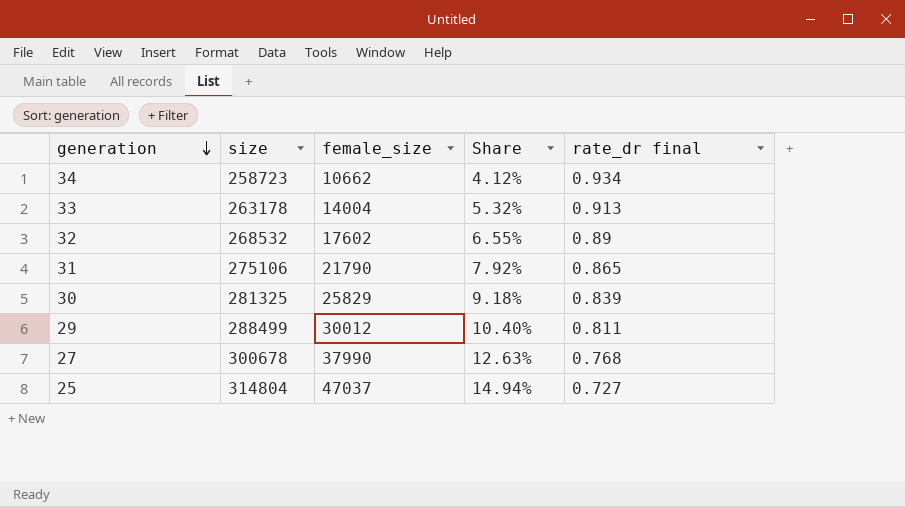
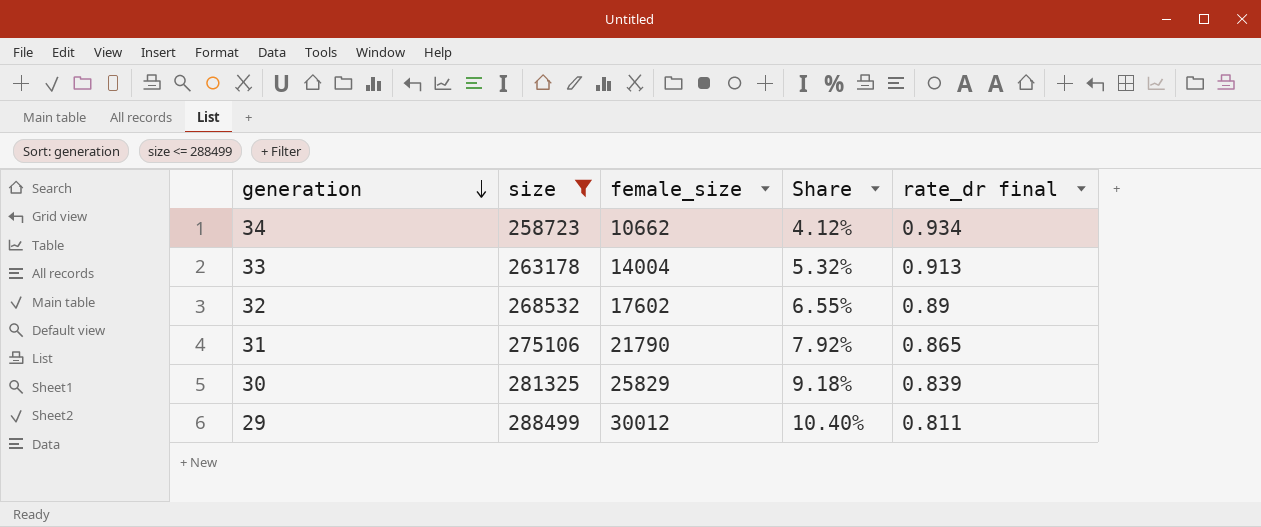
filter: none -> size <= 288499

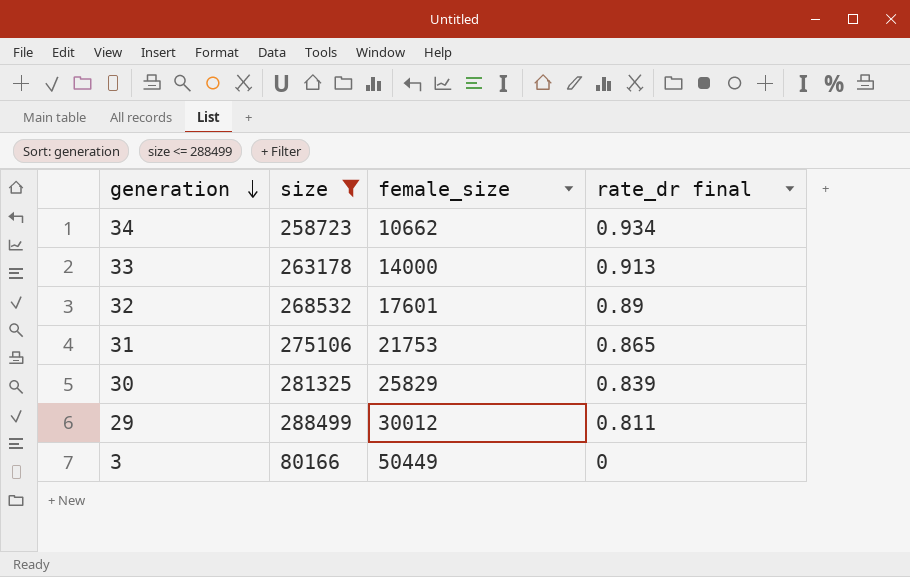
column Share | formula: [female_size] / [size] -> none
33 | female_size: 14004 -> 14000
32 | female_size: 17602 -> 17601
31 | female_size: 21790 -> 21753
row 3: none -> 80166 | 50449 | 0

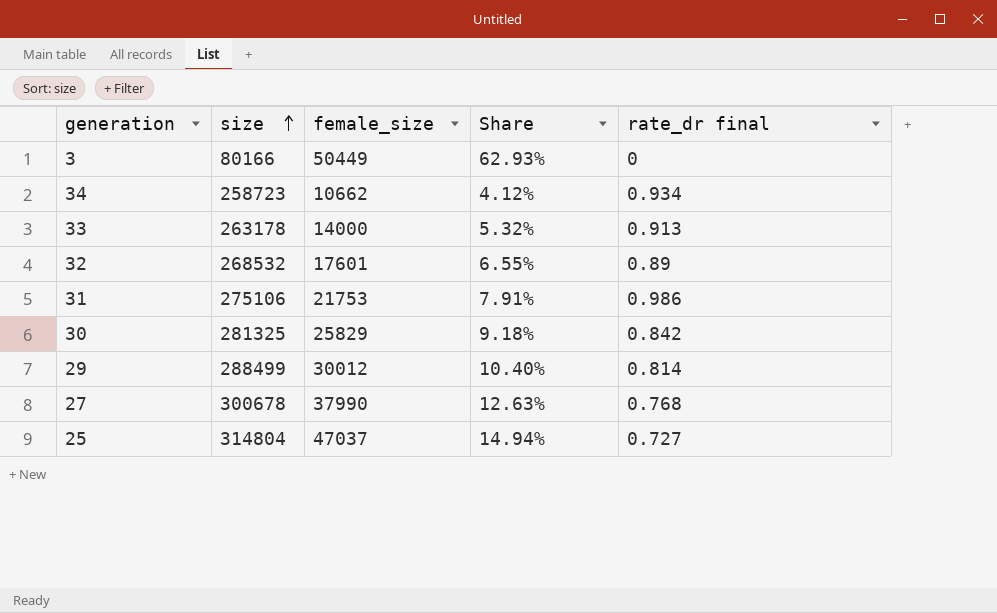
filter: size <= 288499 -> none
row order: generation descending -> size ascending
column Share | formula: none -> [female_size] / [size]
31 | rate_dr final: 0.865 -> 0.986
30 | rate_dr final: 0.839 -> 0.842
29 | rate_dr final: 0.811 -> 0.814

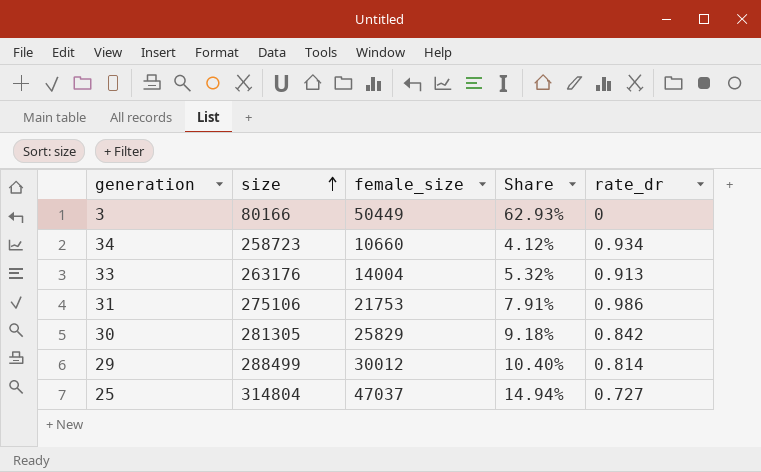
column name: rate_dr final -> rate_dr
row 32: 268532 | 17601 | 6.55% | 0.89 -> none
row 27: 300678 | 37990 | 12.63% | 0.768 -> none
34 | female_size: 10662 -> 10660
33 | size: 263178 -> 263176
33 | female_size: 14000 -> 14004
30 | size: 281325 -> 281305

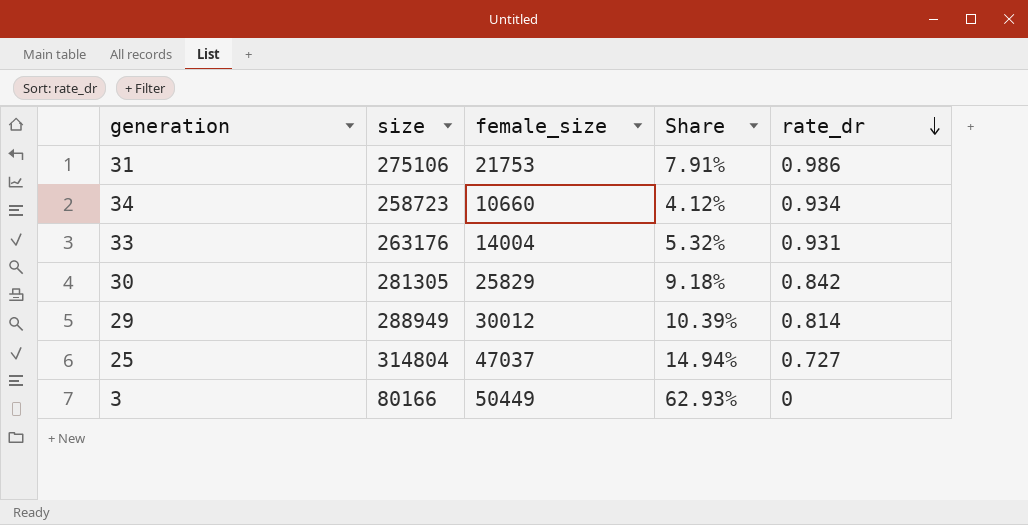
row order: size ascending -> rate_dr descending
33 | rate_dr: 0.913 -> 0.931
29 | size: 288499 -> 288949
29 | Share: 10.40% -> 10.39%

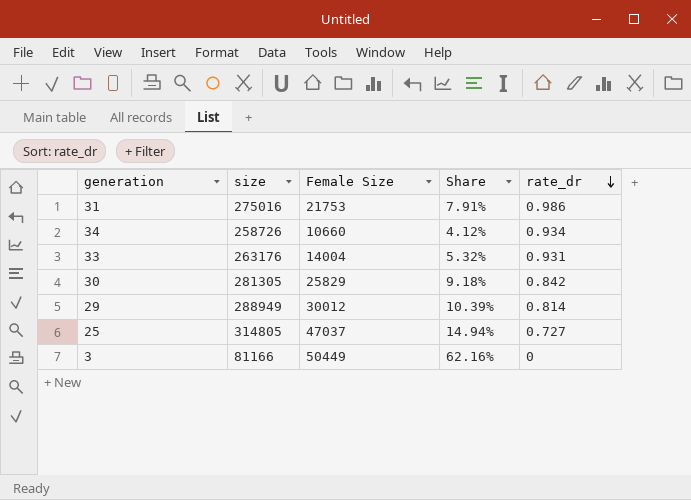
column name: female_size -> Female Size
31 | size: 275106 -> 275016
34 | size: 258723 -> 258726
25 | size: 314804 -> 314805
3 | size: 80166 -> 81166
3 | Share: 62.93% -> 62.16%

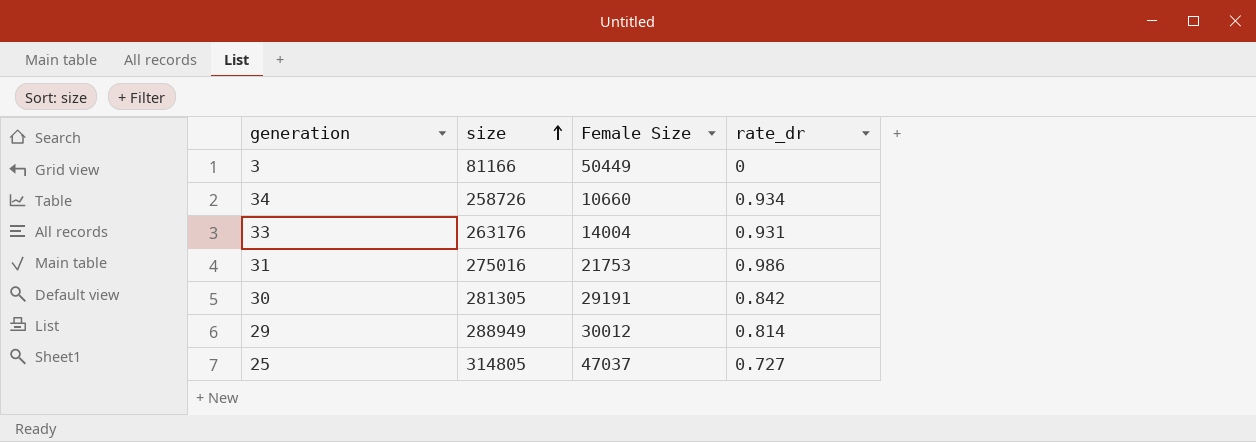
row order: rate_dr descending -> size ascending
column Share | formula: [Female Size] / [size] -> none
30 | Female Size: 25829 -> 29191

